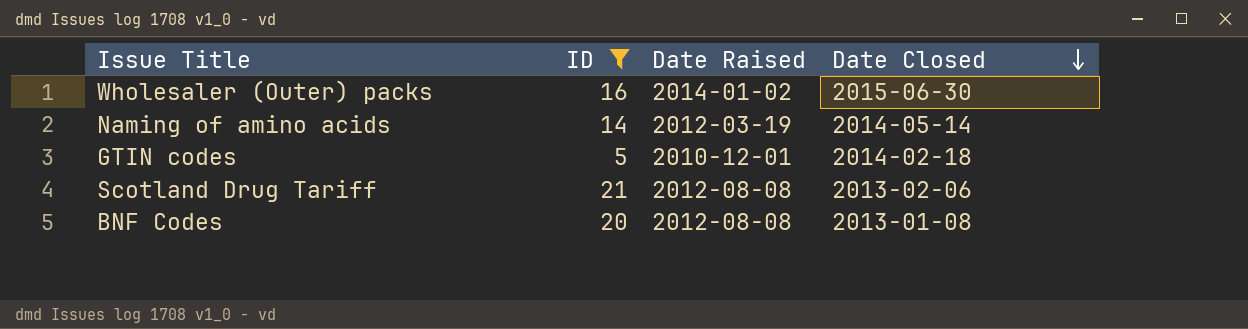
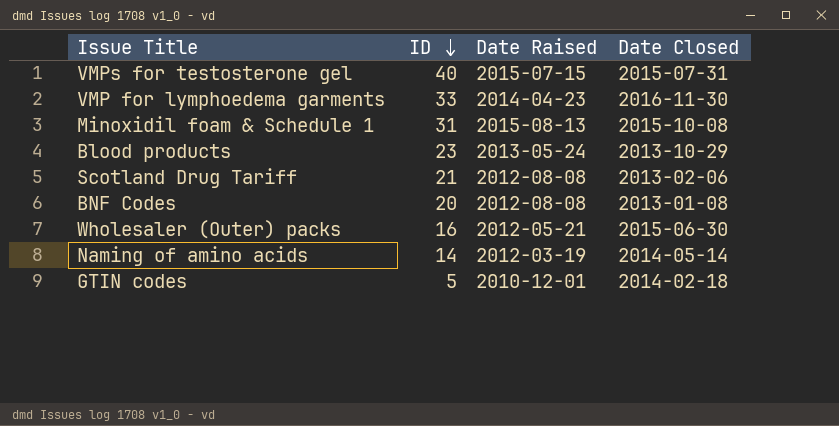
filter: ID <= 21 -> none
row order: Date Closed descending -> ID descending
Wholesaler (Outer) packs | Date Raised: 2014-01-02 -> 2012-05-21

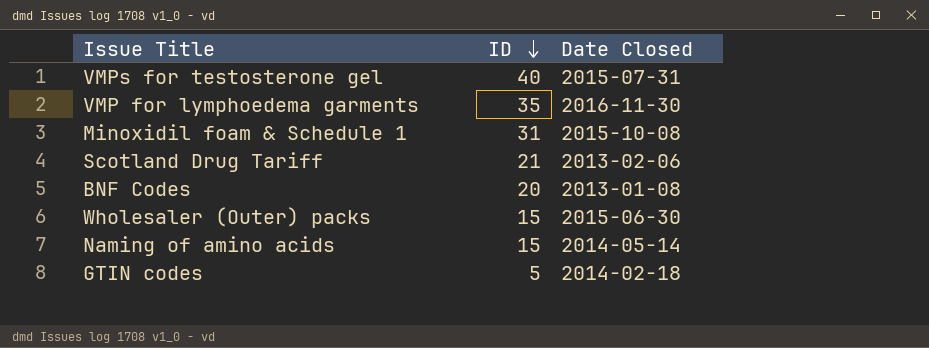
column Date Raised | position: 3 -> none
row Blood products: 23 | 2013-05-24 | 2013-10-29 -> none
VMP for lymphoedema garments | ID: 33 -> 35
Wholesaler (Outer) packs | ID: 16 -> 15
Naming of amino acids | ID: 14 -> 15

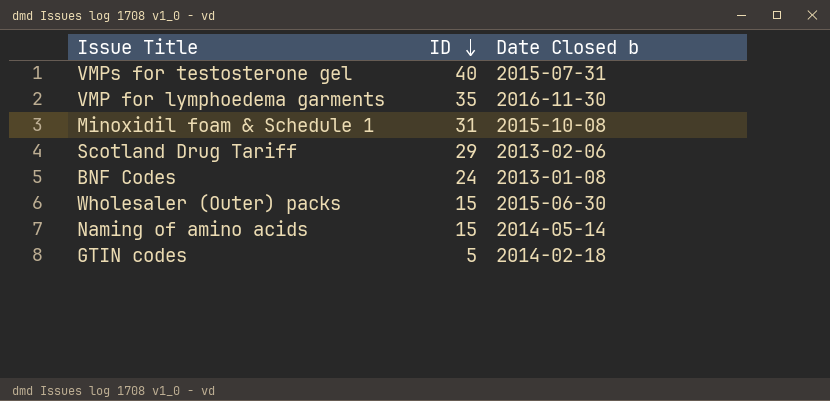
column name: Date Closed -> Date Closed b
Scotland Drug Tariff | ID: 21 -> 29
BNF Codes | ID: 20 -> 24

